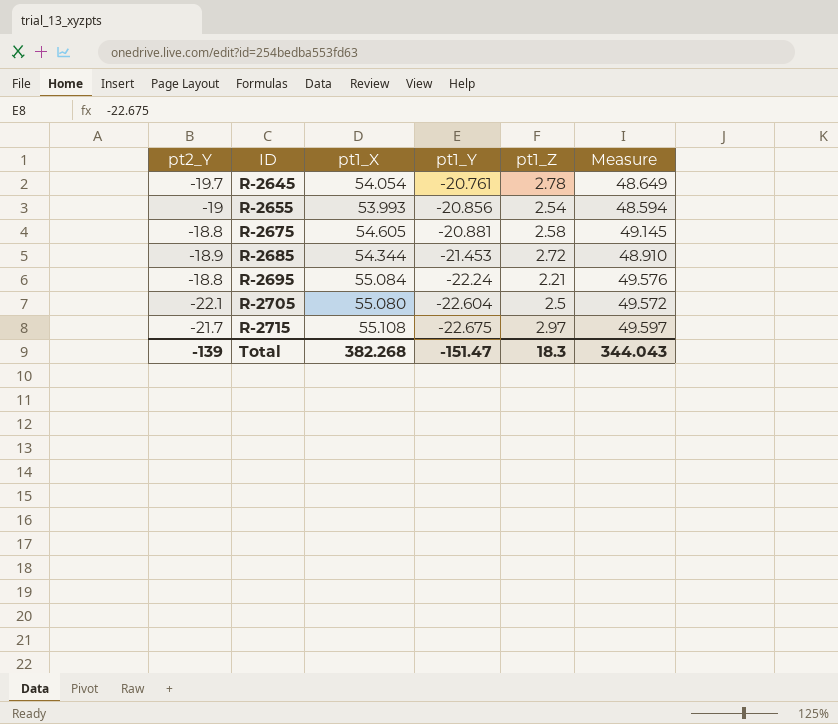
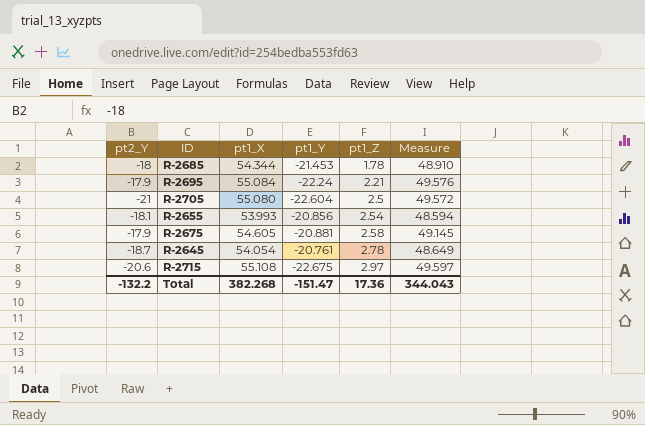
row order: ID ascending -> pt1_Z ascending
R-2685 | pt2_Y: -18.9 -> -18
R-2685 | pt1_Z: 2.72 -> 1.78
R-2695 | pt2_Y: -18.8 -> -17.9
R-2705 | pt2_Y: -22.1 -> -21
R-2655 | pt2_Y: -19 -> -18.1
R-2675 | pt2_Y: -18.8 -> -17.9
R-2645 | pt2_Y: -19.7 -> -18.7
R-2715 | pt2_Y: -21.7 -> -20.6
Total | pt2_Y: -139 -> -132.2
Total | pt1_Z: 18.3 -> 17.36

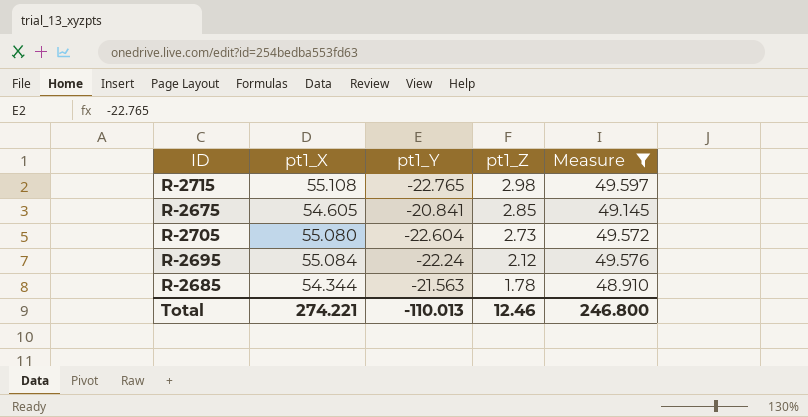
filter: none -> Measure >= 48.910
row order: pt1_Z ascending -> pt1_Z descending
column pt2_Y | position: 1 -> none
R-2715 | pt1_Y: -22.675 -> -22.765
R-2715 | pt1_Z: 2.97 -> 2.98
R-2675 | pt1_Y: -20.881 -> -20.841
R-2675 | pt1_Z: 2.58 -> 2.85
R-2705 | pt1_Z: 2.5 -> 2.73
R-2695 | pt1_Z: 2.21 -> 2.12
R-2685 | pt1_Y: -21.453 -> -21.563
Total | pt1_X: 382.268 -> 274.221
Total | pt1_Y: -151.47 -> -110.013
Total | pt1_Z: 17.36 -> 12.46
Total | Measure: 344.043 -> 246.800

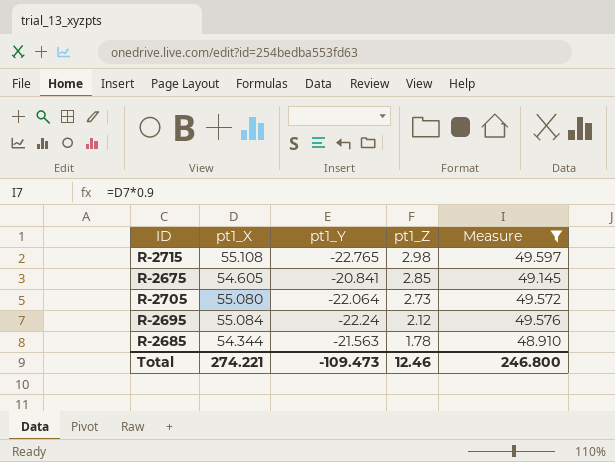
R-2705 | pt1_Y: -22.604 -> -22.064
Total | pt1_Y: -110.013 -> -109.473

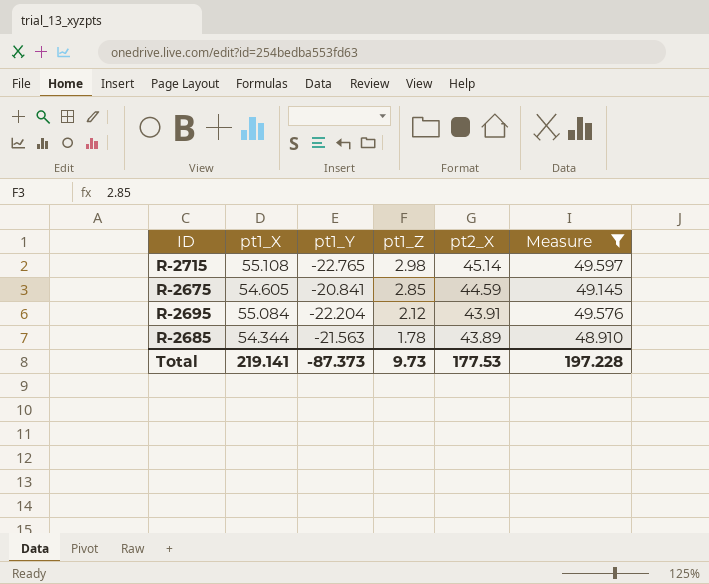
column pt2_X | position: none -> 5
row R-2705: 55.080 | -22.064 | 2.73 | 49.572 -> none
R-2695 | pt1_Y: -22.24 -> -22.204
Total | pt1_X: 274.221 -> 219.141
Total | pt1_Y: -109.473 -> -87.373
Total | pt1_Z: 12.46 -> 9.73
Total | Measure: 246.800 -> 197.228

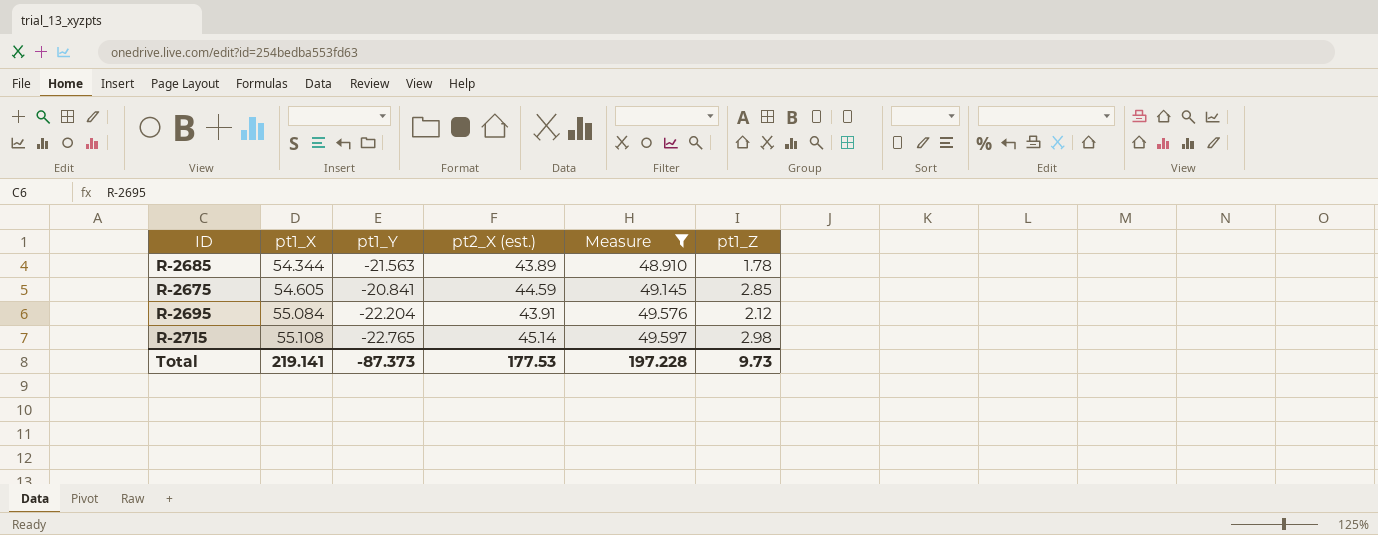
row order: pt1_Z descending -> pt1_X ascending
column name: pt2_X -> pt2_X (est.)
column pt1_Z | position: 4 -> 6

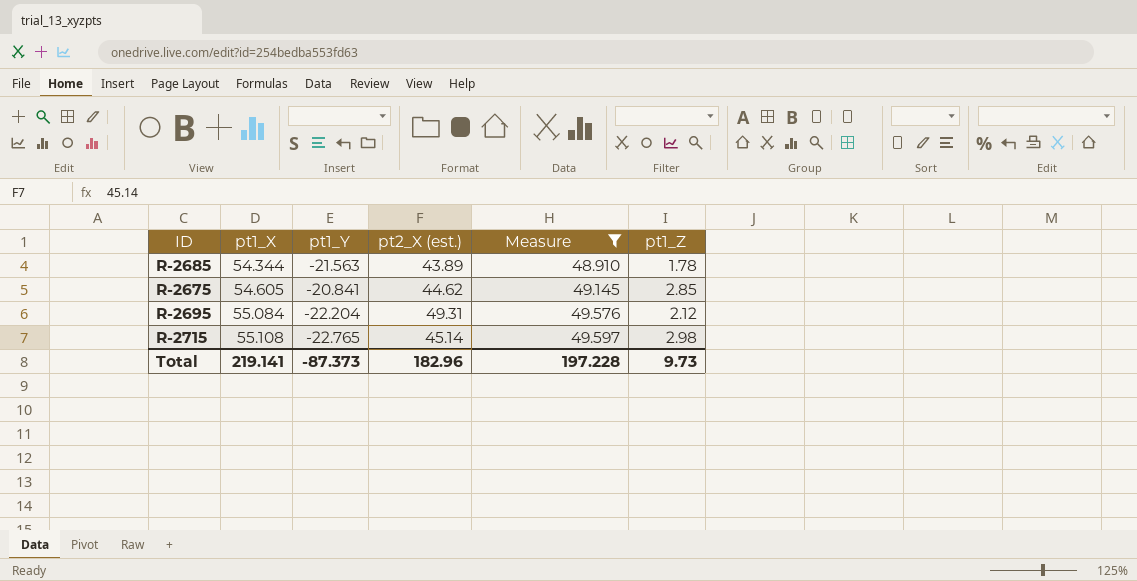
R-2675 | pt2_X (est.): 44.59 -> 44.62
R-2695 | pt2_X (est.): 43.91 -> 49.31
Total | pt2_X (est.): 177.53 -> 182.96

